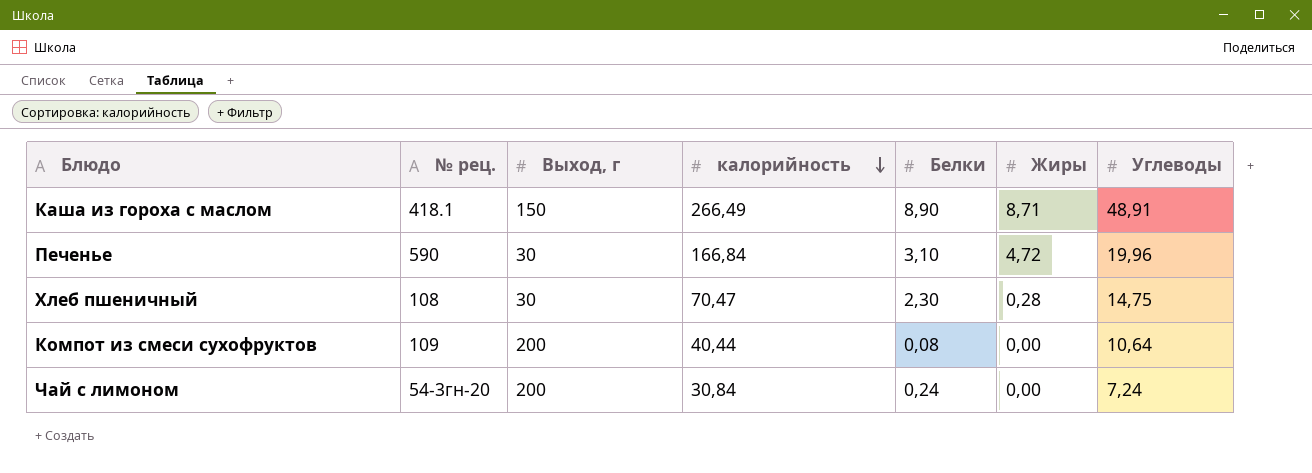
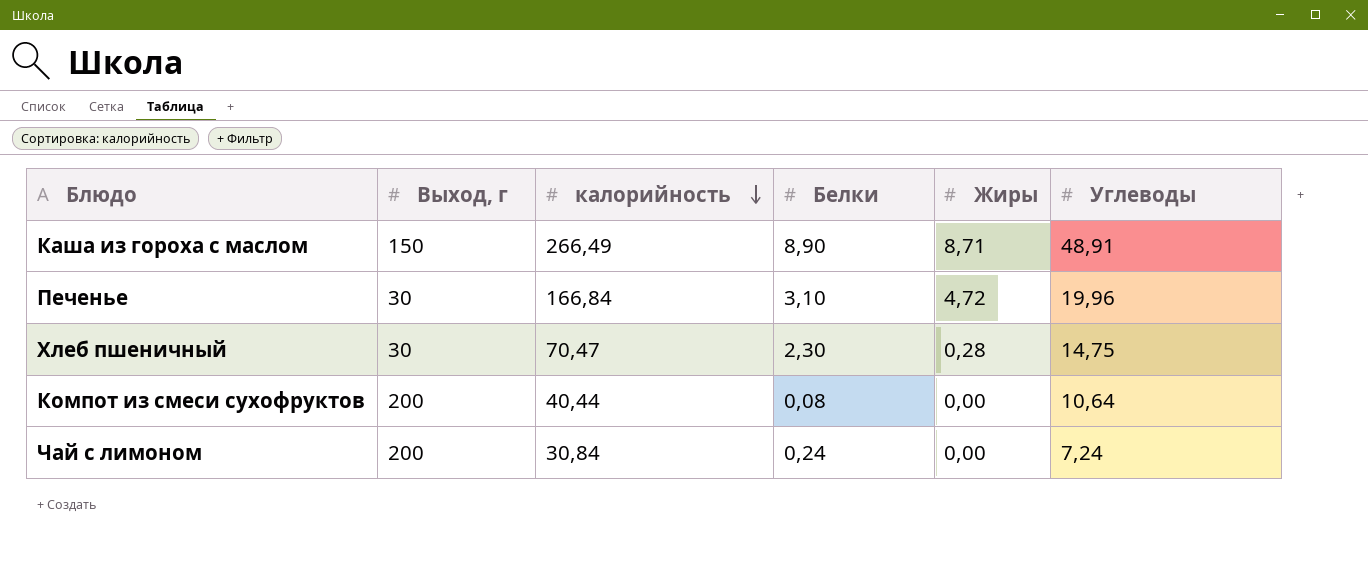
column № рец. | position: 2 -> none

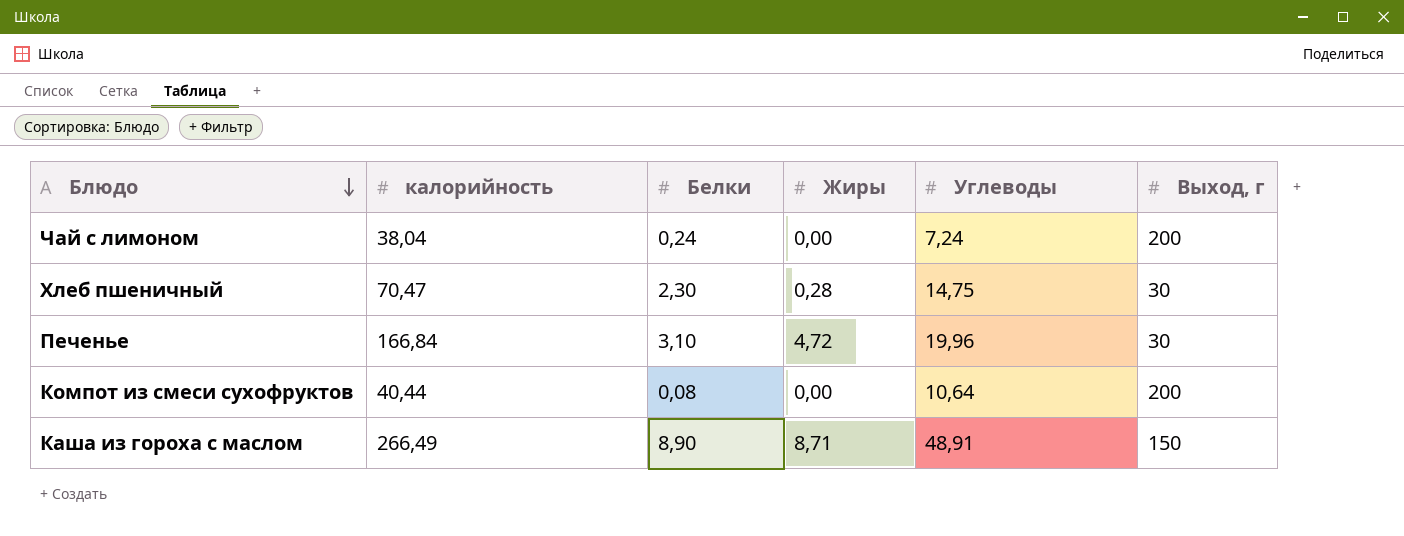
row order: калорийность descending -> Блюдо descending
column Выход, г | position: 2 -> 6
Чай с лимоном | калорийность: 30,84 -> 38,04

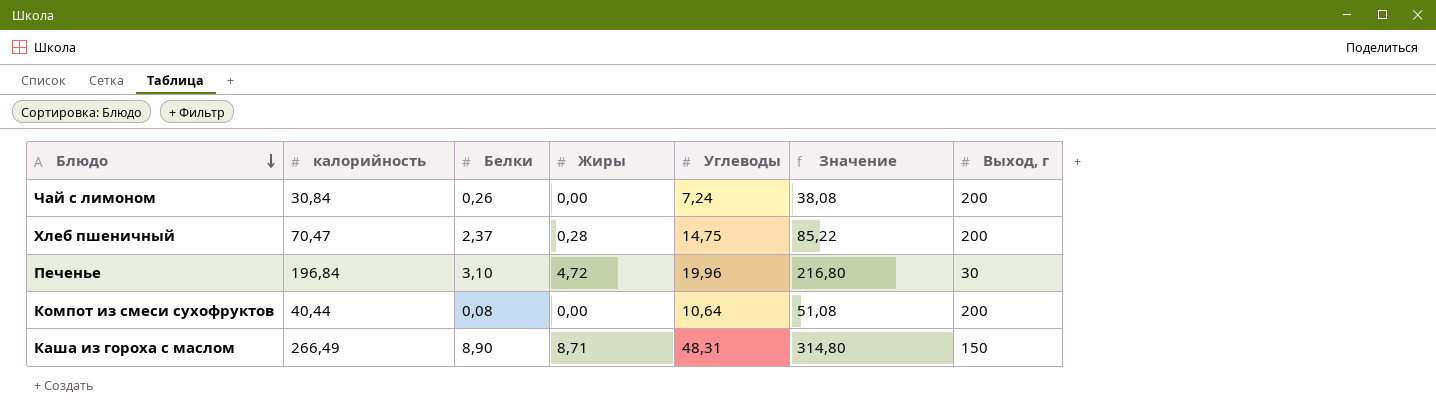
column Значение | formula: none -> [калорийность] + [Углеводы]
Чай с лимоном | калорийность: 38,04 -> 30,84
Чай с лимоном | Белки: 0,24 -> 0,26
Хлеб пшеничный | Белки: 2,30 -> 2,37
Хлеб пшеничный | Выход, г: 30 -> 200
Печенье | калорийность: 166,84 -> 196,84
Каша из гороха с маслом | Углеводы: 48,91 -> 48,31

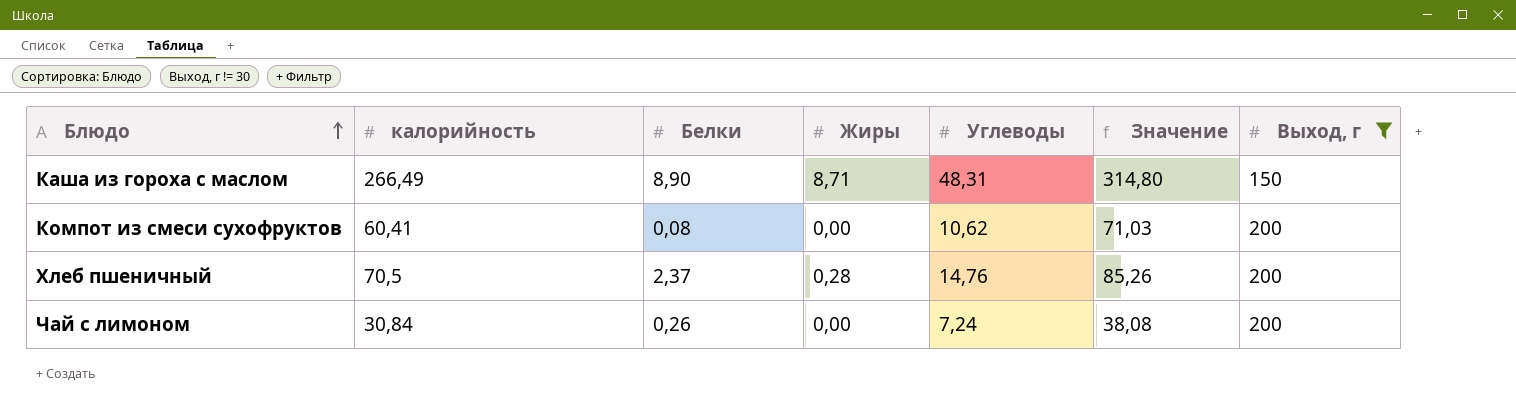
filter: none -> Выход, г != 30
row order: Блюдо descending -> Блюдо ascending
Компот из смеси сухофруктов | калорийность: 40,44 -> 60,41
Компот из смеси сухофруктов | Углеводы: 10,64 -> 10,62
Компот из смеси сухофруктов | Значение: 51,08 -> 71,03
Хлеб пшеничный | калорийность: 70,47 -> 70,5
Хлеб пшеничный | Углеводы: 14,75 -> 14,76
Хлеб пшеничный | Значение: 85,22 -> 85,26

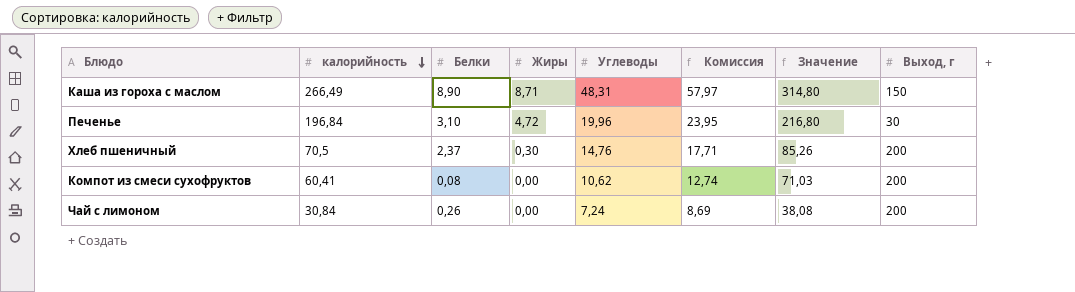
filter: Выход, г != 30 -> none
row order: Блюдо ascending -> калорийность descending
column Комиссия | formula: none -> [Углеводы] * 1,2
Хлеб пшеничный | Жиры: 0,28 -> 0,30

